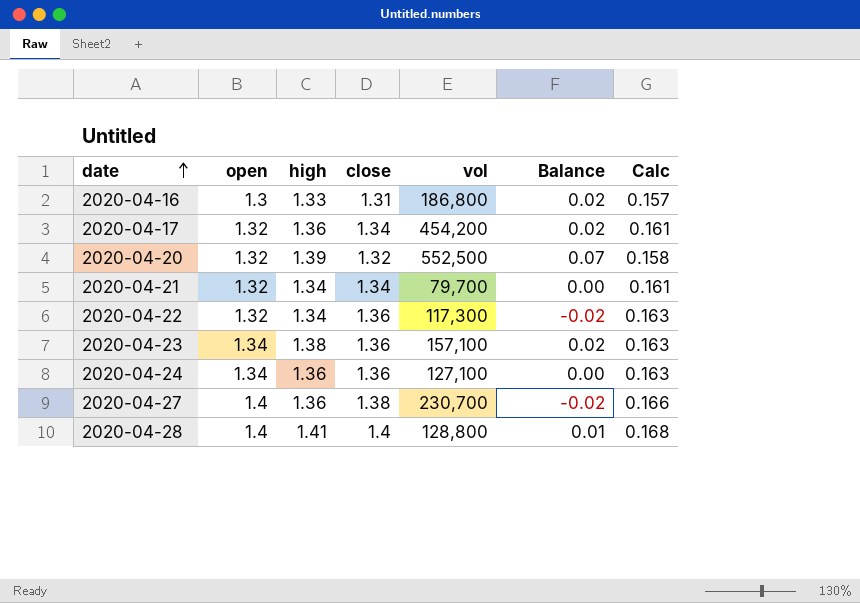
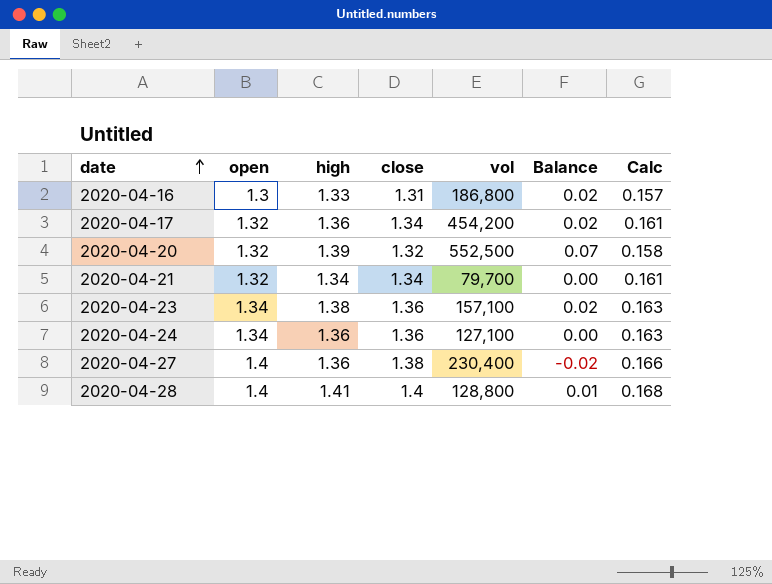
row 2020-04-22: 1.32 | 1.34 | 1.36 | 117,300 | -0.02 | 0.163 -> none
2020-04-27 | vol: 230,700 -> 230,400

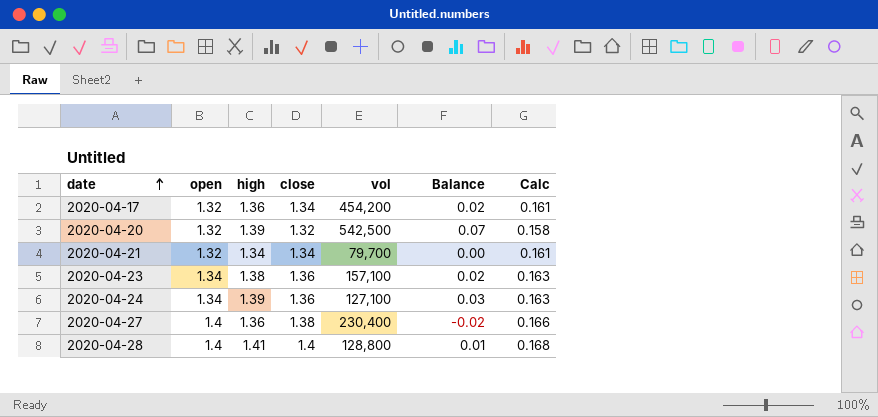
row 2020-04-16: 1.3 | 1.33 | 1.31 | 186,800 | 0.02 | 0.157 -> none
2020-04-20 | vol: 552,500 -> 542,500
2020-04-24 | high: 1.36 -> 1.39
2020-04-24 | Balance: 0.00 -> 0.03

